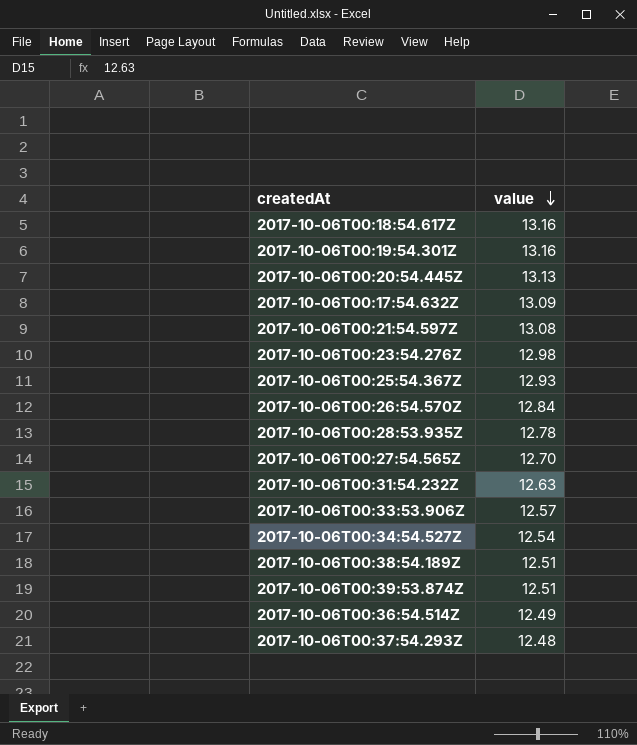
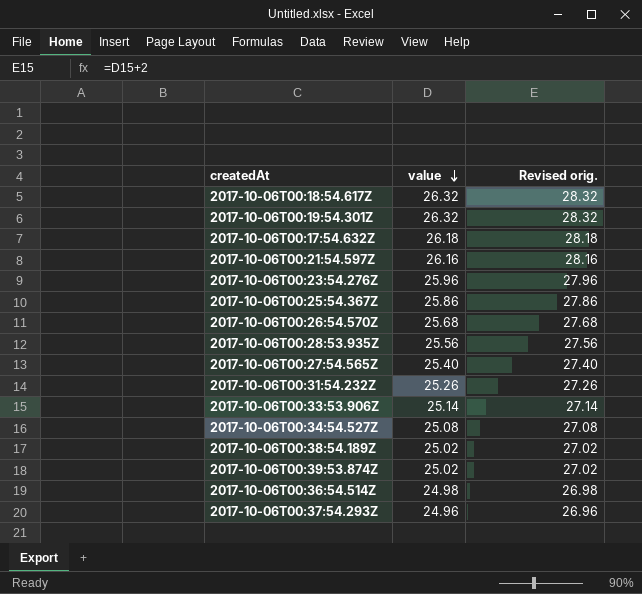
column Revised orig. | formula: none -> [value] + 2
row 2017-10-06T00:20:54.445Z: 13.13 -> none
2017-10-06T00:18:54.617Z | value: 13.16 -> 26.32
2017-10-06T00:19:54.301Z | value: 13.16 -> 26.32
2017-10-06T00:17:54.632Z | value: 13.09 -> 26.18
2017-10-06T00:21:54.597Z | value: 13.08 -> 26.16
2017-10-06T00:23:54.276Z | value: 12.98 -> 25.96
2017-10-06T00:25:54.367Z | value: 12.93 -> 25.86
2017-10-06T00:26:54.570Z | value: 12.84 -> 25.68
2017-10-06T00:28:53.935Z | value: 12.78 -> 25.56
2017-10-06T00:27:54.565Z | value: 12.70 -> 25.40
2017-10-06T00:31:54.232Z | value: 12.63 -> 25.26
2017-10-06T00:33:53.906Z | value: 12.57 -> 25.14
2017-10-06T00:34:54.527Z | value: 12.54 -> 25.08
2017-10-06T00:38:54.189Z | value: 12.51 -> 25.02
2017-10-06T00:39:53.874Z | value: 12.51 -> 25.02
2017-10-06T00:36:54.514Z | value: 12.49 -> 24.98
2017-10-06T00:37:54.293Z | value: 12.48 -> 24.96

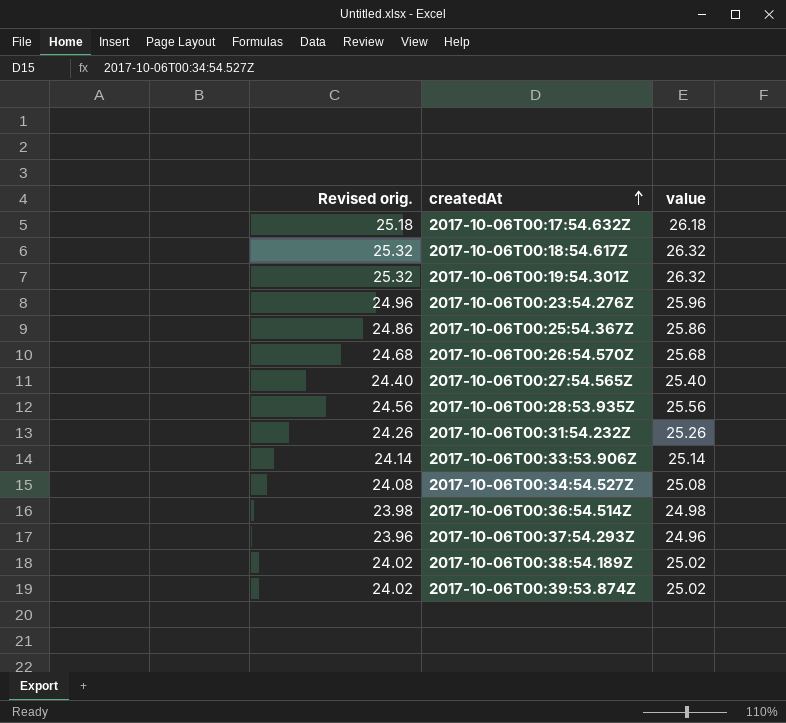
row order: value descending -> createdAt ascending
column Revised orig. | formula: [value] + 2 -> [value] - 1
column Revised orig. | position: 3 -> 1
row 2017-10-06T00:21:54.597Z: 26.16 | 28.16 -> none

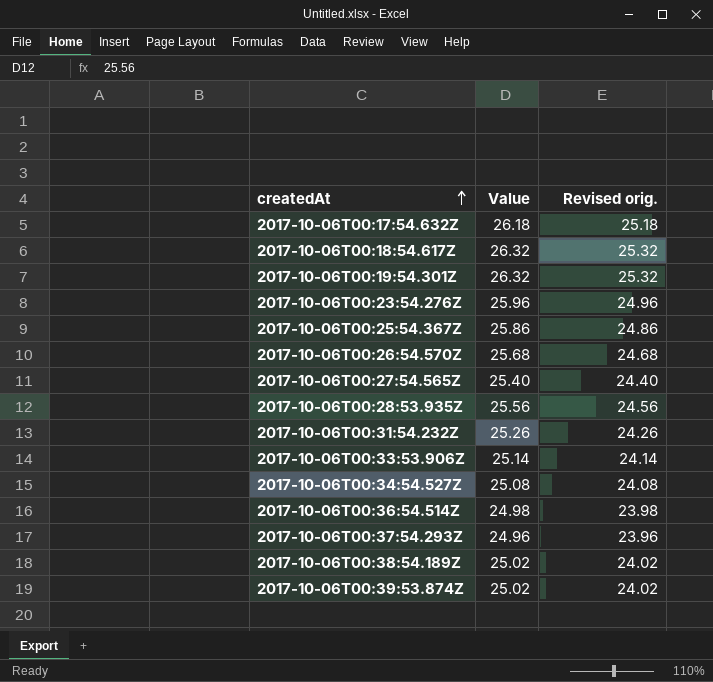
column name: value -> Value
column Revised orig. | position: 1 -> 3

